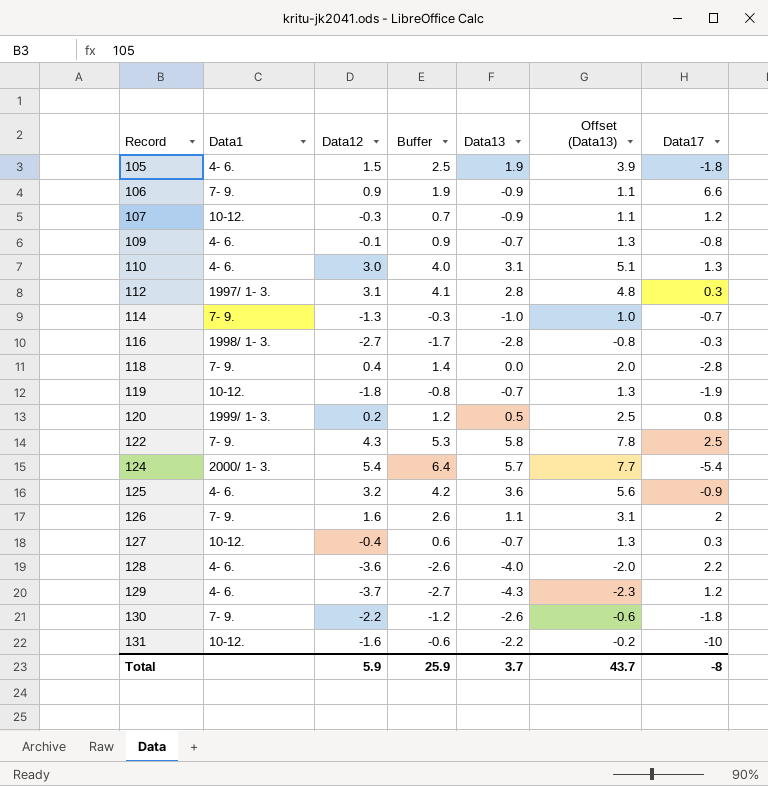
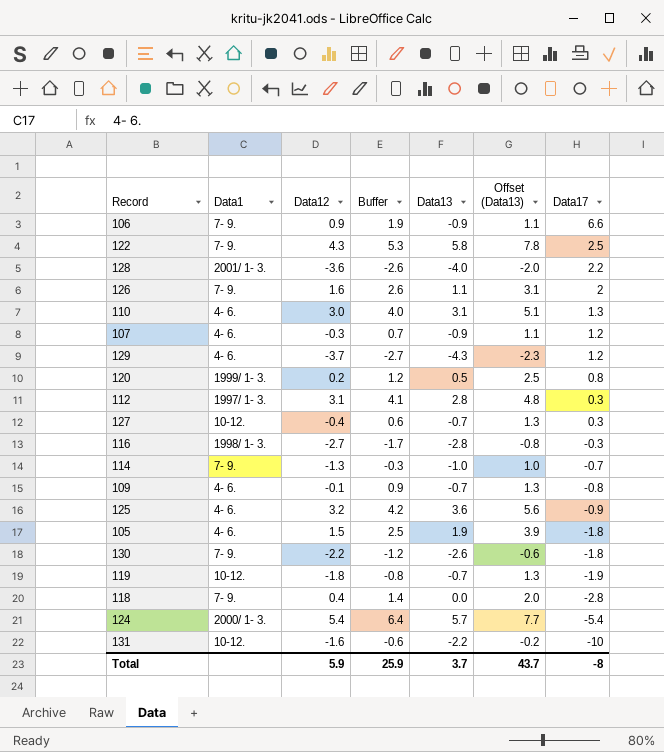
row order: Record ascending -> Data17 descending
128 | Data1: 4- 6. -> 2001/ 1- 3.
107 | Data1: 10-12. -> 4- 6.

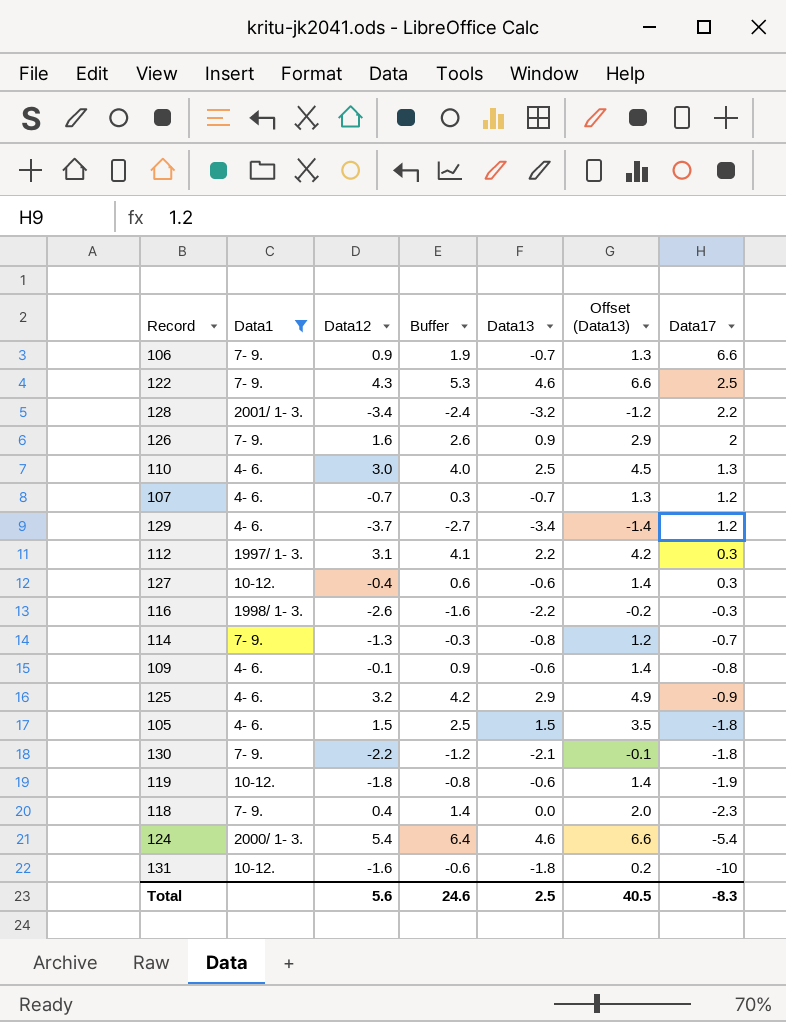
filter: none -> Data1 != 1999/ 1- 3.
106 | Data13: -0.9 -> -0.7
106 | Offset (Data13): 1.1 -> 1.3
122 | Data13: 5.8 -> 4.6
122 | Offset (Data13): 7.8 -> 6.6
128 | Data12: -3.6 -> -3.4
128 | Buffer: -2.6 -> -2.4
128 | Data13: -4.0 -> -3.2
128 | Offset (Data13): -2.0 -> -1.2
126 | Data13: 1.1 -> 0.9
126 | Offset (Data13): 3.1 -> 2.9
110 | Data13: 3.1 -> 2.5
110 | Offset (Data13): 5.1 -> 4.5
107 | Data12: -0.3 -> -0.7
107 | Buffer: 0.7 -> 0.3
107 | Data13: -0.9 -> -0.7
107 | Offset (Data13): 1.1 -> 1.3
129 | Data13: -4.3 -> -3.4
129 | Offset (Data13): -2.3 -> -1.4
112 | Data13: 2.8 -> 2.2
112 | Offset (Data13): 4.8 -> 4.2
127 | Data13: -0.7 -> -0.6
127 | Offset (Data13): 1.3 -> 1.4
116 | Data12: -2.7 -> -2.6
116 | Buffer: -1.7 -> -1.6
116 | Data13: -2.8 -> -2.2
116 | Offset (Data13): -0.8 -> -0.2
114 | Data13: -1.0 -> -0.8
114 | Offset (Data13): 1.0 -> 1.2
109 | Data13: -0.7 -> -0.6
109 | Offset (Data13): 1.3 -> 1.4
125 | Data13: 3.6 -> 2.9
125 | Offset (Data13): 5.6 -> 4.9
105 | Data13: 1.9 -> 1.5
105 | Offset (Data13): 3.9 -> 3.5
130 | Data13: -2.6 -> -2.1
130 | Offset (Data13): -0.6 -> -0.1
119 | Data13: -0.7 -> -0.6
119 | Offset (Data13): 1.3 -> 1.4
118 | Data17: -2.8 -> -2.3
124 | Data13: 5.7 -> 4.6
124 | Offset (Data13): 7.7 -> 6.6
131 | Data13: -2.2 -> -1.8
131 | Offset (Data13): -0.2 -> 0.2
Total | Data12: 5.9 -> 5.6
Total | Buffer: 25.9 -> 24.6
Total | Data13: 3.7 -> 2.5
Total | Offset (Data13): 43.7 -> 40.5
Total | Data17: -8 -> -8.3

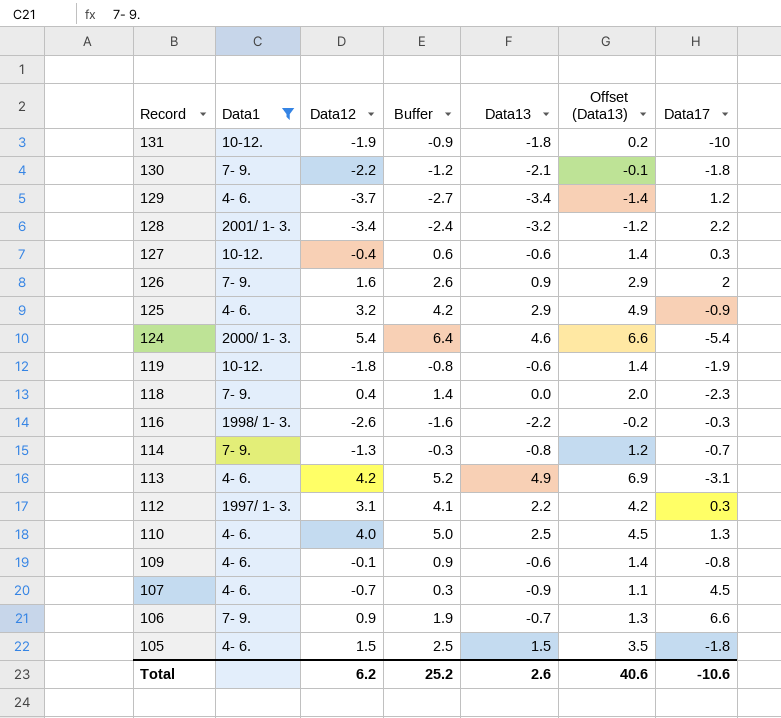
row order: Data17 descending -> Record descending
row 122: 7- 9. | 4.3 | 5.3 | 4.6 | 6.6 | 2.5 -> none
131 | Data12: -1.6 -> -1.9
131 | Buffer: -0.6 -> -0.9
row 113: none -> 4- 6. | 4.2 | 5.2 | 4.9 | 6.9 | -3.1
110 | Data12: 3.0 -> 4.0
110 | Buffer: 4.0 -> 5.0
107 | Data13: -0.7 -> -0.9
107 | Offset (Data13): 1.3 -> 1.1
107 | Data17: 1.2 -> 4.5
Total | Data12: 5.6 -> 6.2
Total | Buffer: 24.6 -> 25.2
Total | Data13: 2.5 -> 2.6
Total | Offset (Data13): 40.5 -> 40.6
Total | Data17: -8.3 -> -10.6

